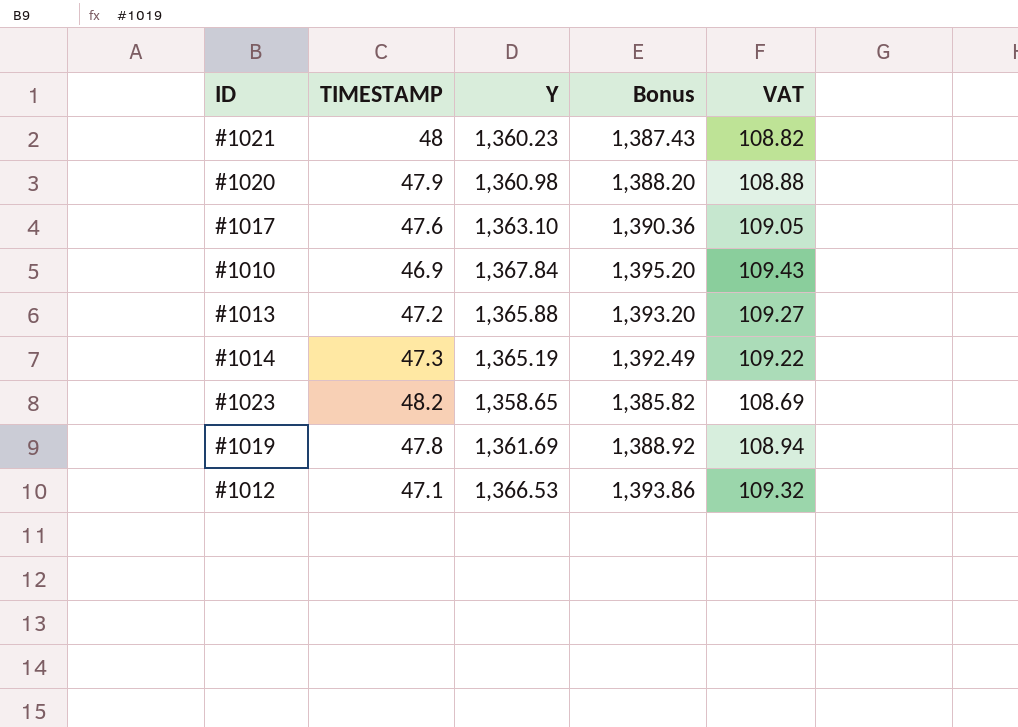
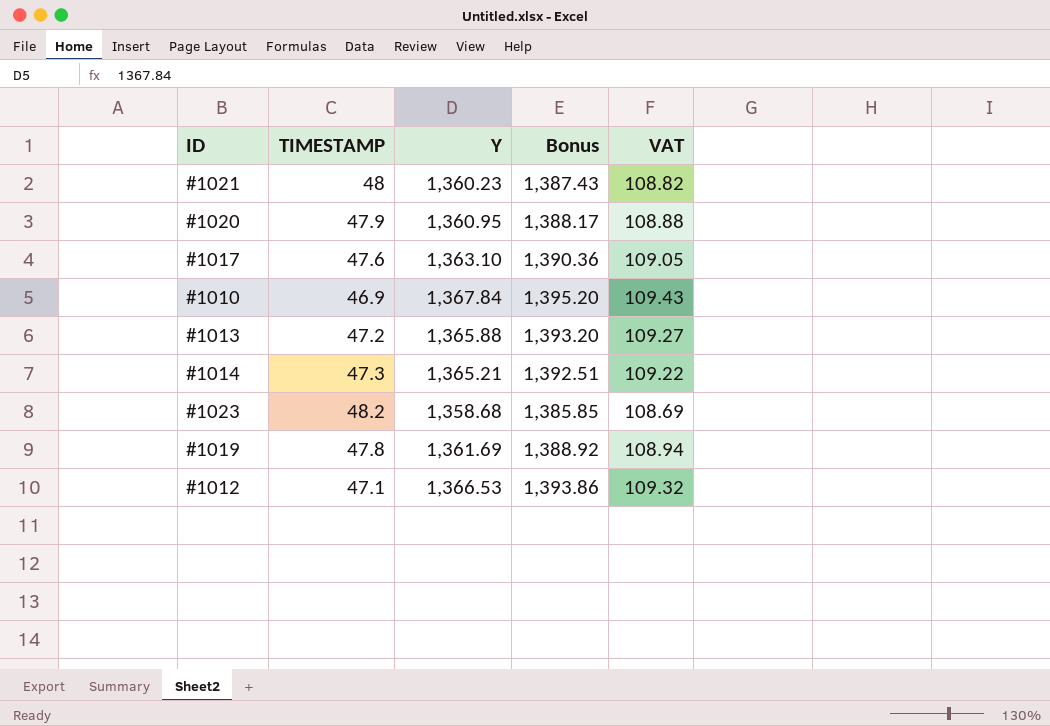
#1020 | Y: 1,360.98 -> 1,360.95
#1020 | Bonus: 1,388.20 -> 1,388.17
#1014 | Y: 1,365.19 -> 1,365.21
#1014 | Bonus: 1,392.49 -> 1,392.51
#1023 | Y: 1,358.65 -> 1,358.68
#1023 | Bonus: 1,385.82 -> 1,385.85

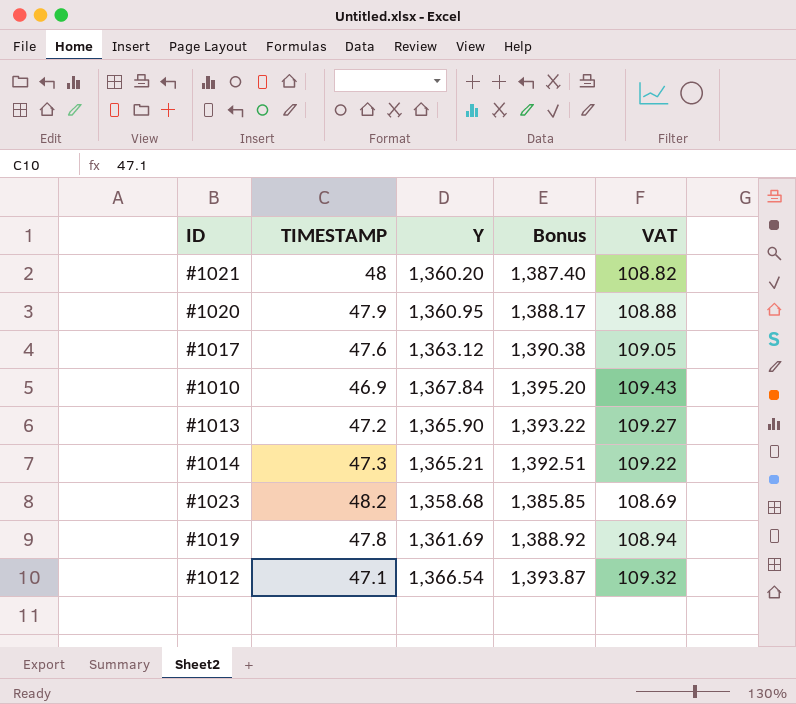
#1021 | Y: 1,360.23 -> 1,360.20
#1021 | Bonus: 1,387.43 -> 1,387.40
#1017 | Y: 1,363.10 -> 1,363.12
#1017 | Bonus: 1,390.36 -> 1,390.38
#1013 | Y: 1,365.88 -> 1,365.90
#1013 | Bonus: 1,393.20 -> 1,393.22
#1012 | Y: 1,366.53 -> 1,366.54
#1012 | Bonus: 1,393.86 -> 1,393.87

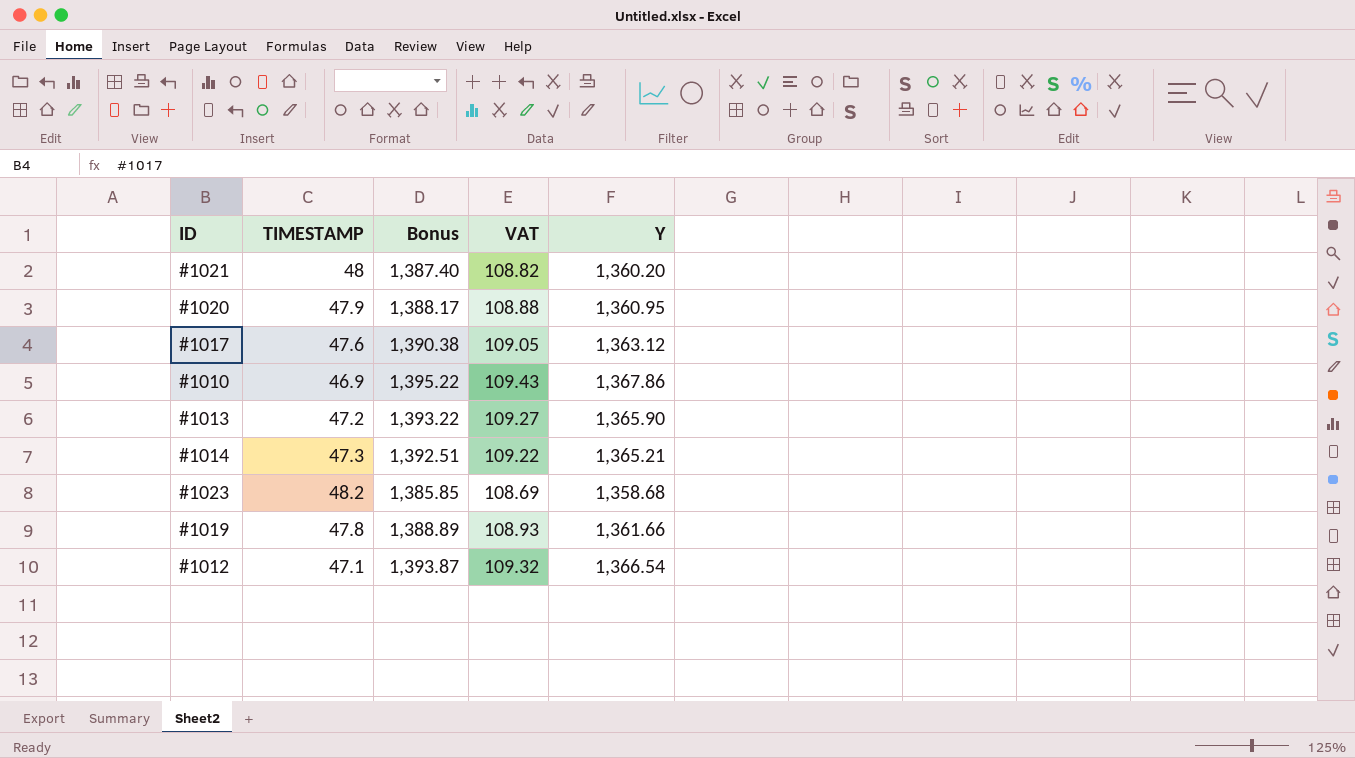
column Y | position: 3 -> 5
#1010 | Bonus: 1,395.20 -> 1,395.22
#1010 | Y: 1,367.84 -> 1,367.86
#1019 | Bonus: 1,388.92 -> 1,388.89
#1019 | VAT: 108.94 -> 108.93
#1019 | Y: 1,361.69 -> 1,361.66

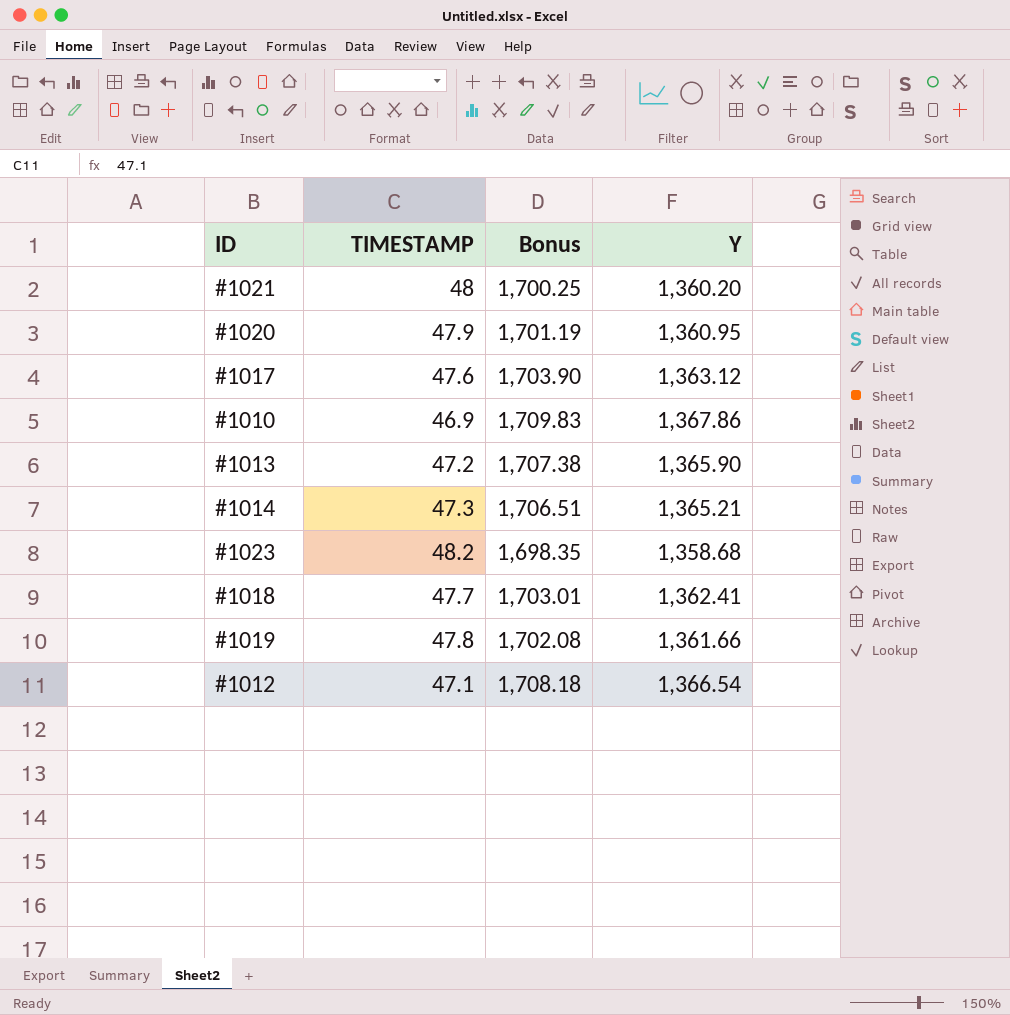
column VAT | formula: [Y] * 0.08 -> none
column Bonus | formula: [Y] * 1.02 -> [Y] * 1.25
row #1018: none -> 47.7 | 1,703.01 | 1,362.41

